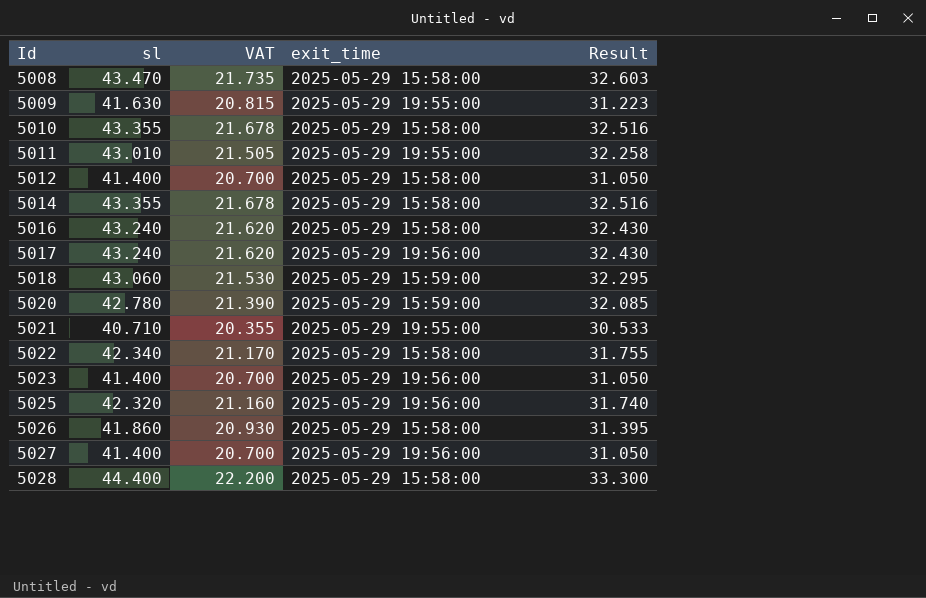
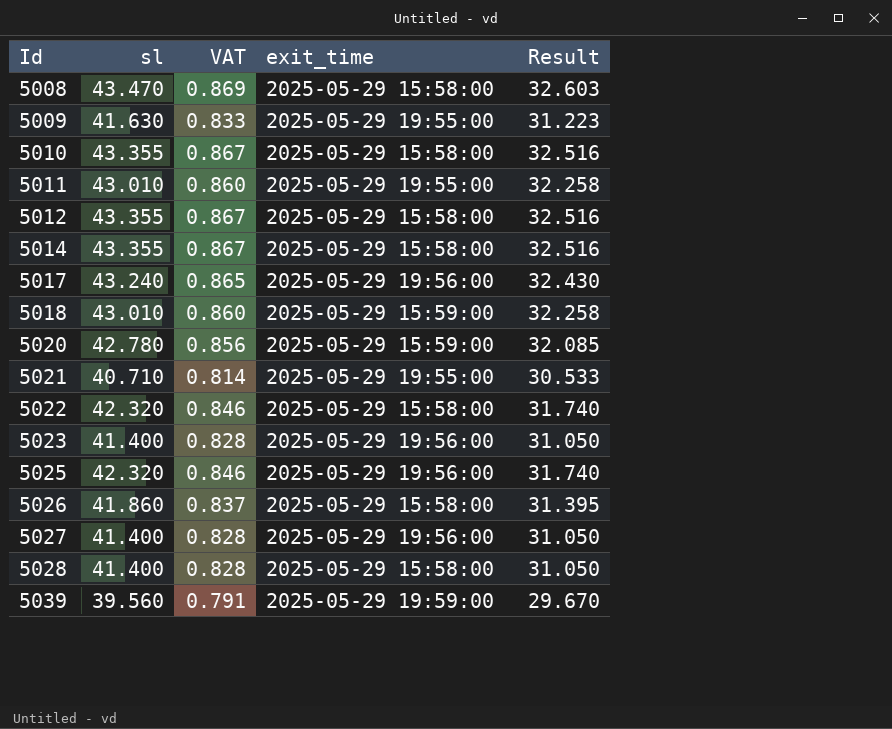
column VAT | formula: [sl] * 0.5 -> [sl] * 0.02
row 5016: 43.240 | 21.620 | 2025-05-29 15:58:00 | 32.430 -> none
5012 | sl: 41.400 -> 43.355
5012 | Result: 31.050 -> 32.516
5018 | sl: 43.060 -> 43.010
5018 | Result: 32.295 -> 32.258
5022 | sl: 42.340 -> 42.320
5022 | Result: 31.755 -> 31.740
5028 | sl: 44.400 -> 41.400
5028 | Result: 33.300 -> 31.050
row 5039: none -> 39.560 | 0.791 | 2025-05-29 19:59:00 | 29.670

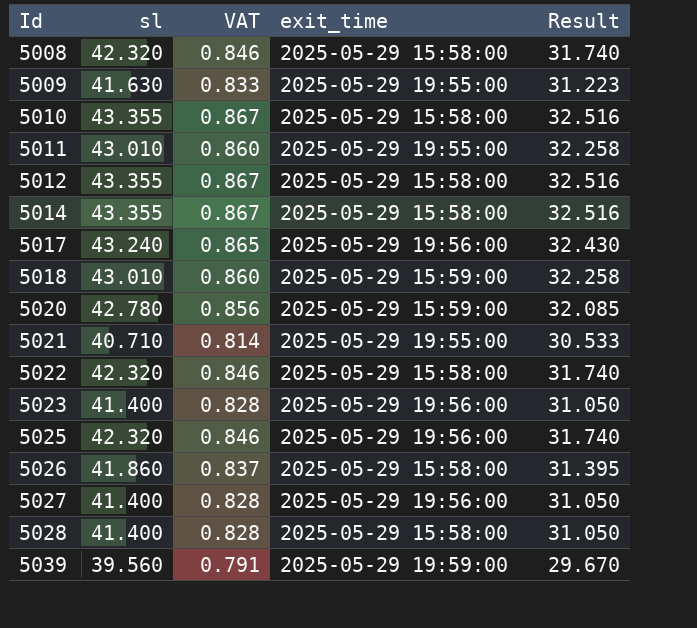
5008 | sl: 43.470 -> 42.320
5008 | VAT: 0.869 -> 0.846
5008 | Result: 32.603 -> 31.740

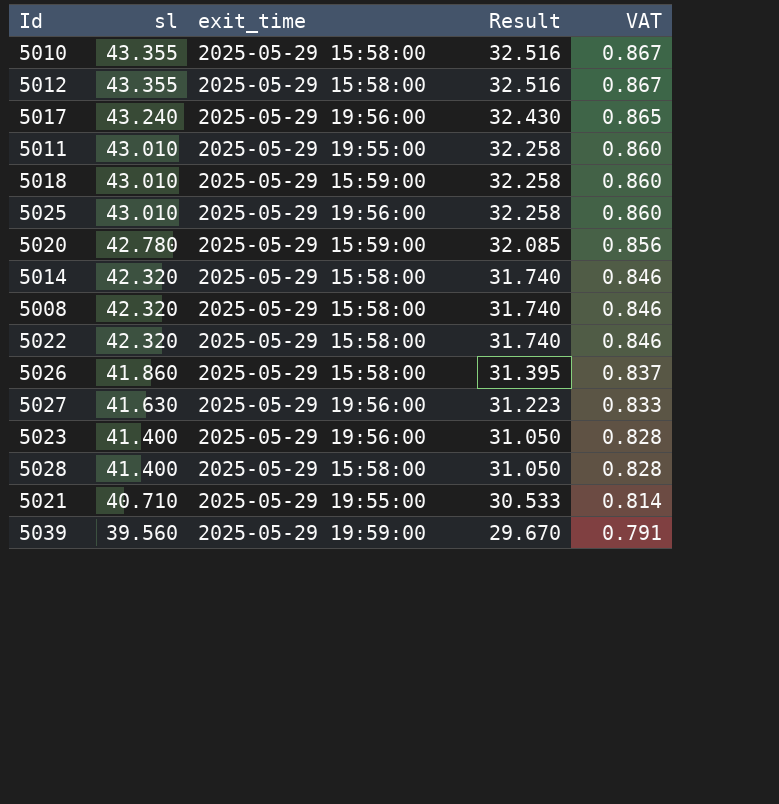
row order: Id ascending -> sl descending
column VAT | position: 3 -> 5
row 5009: 41.630 | 0.833 | 2025-05-29 19:55:00 | 31.223 -> none
5025 | sl: 42.320 -> 43.010
5025 | Result: 31.740 -> 32.258
5025 | VAT: 0.846 -> 0.860
5014 | sl: 43.355 -> 42.320
5014 | Result: 32.516 -> 31.740
5014 | VAT: 0.867 -> 0.846
5027 | sl: 41.400 -> 41.630
5027 | Result: 31.050 -> 31.223
5027 | VAT: 0.828 -> 0.833

